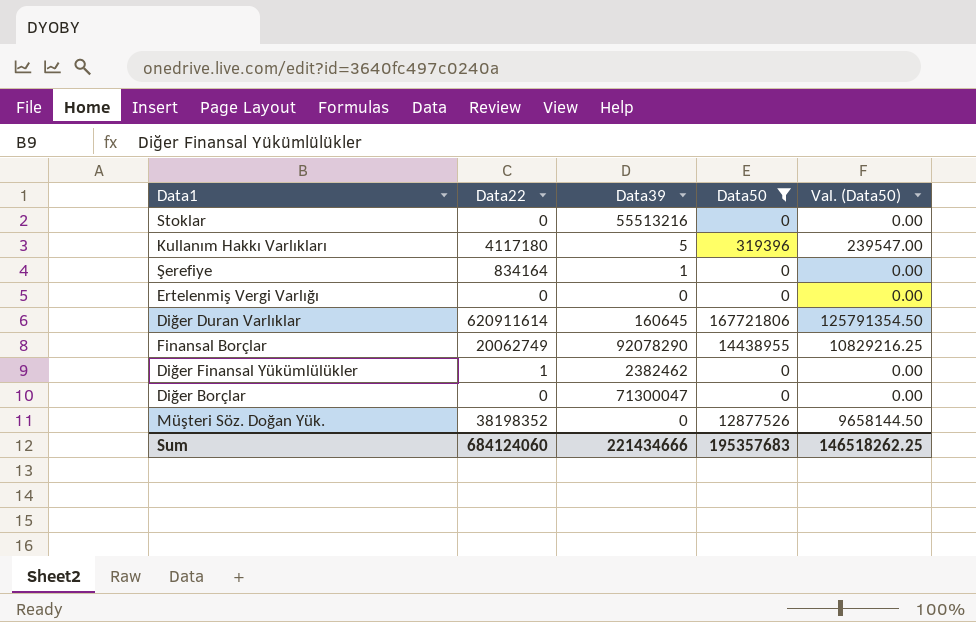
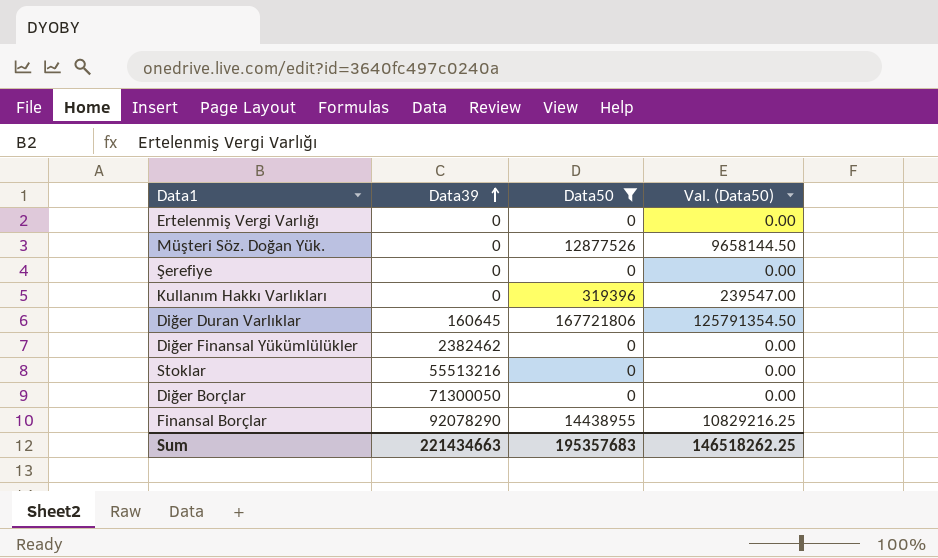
row order: none -> Data39 ascending
column Data22 | position: 2 -> none
Şerefiye | Data39: 1 -> 0
Kullanım Hakkı Varlıkları | Data39: 5 -> 0
Diğer Borçlar | Data39: 71300047 -> 71300050
Sum | Data39: 221434666 -> 221434663

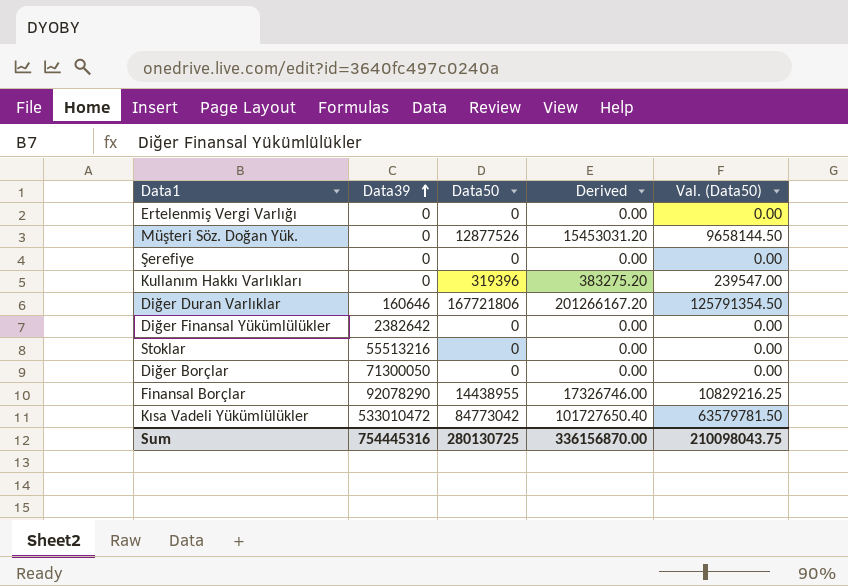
filter: Data50 != 84773042 -> none
column Derived | formula: none -> [Data50] * 1.2
Diğer Duran Varlıklar | Data39: 160645 -> 160646
Diğer Finansal Yükümlülükler | Data39: 2382462 -> 2382642
Sum | Data39: 221434663 -> 754445316
Sum | Data50: 195357683 -> 280130725
Sum | Val. (Data50): 146518262.25 -> 210098043.75

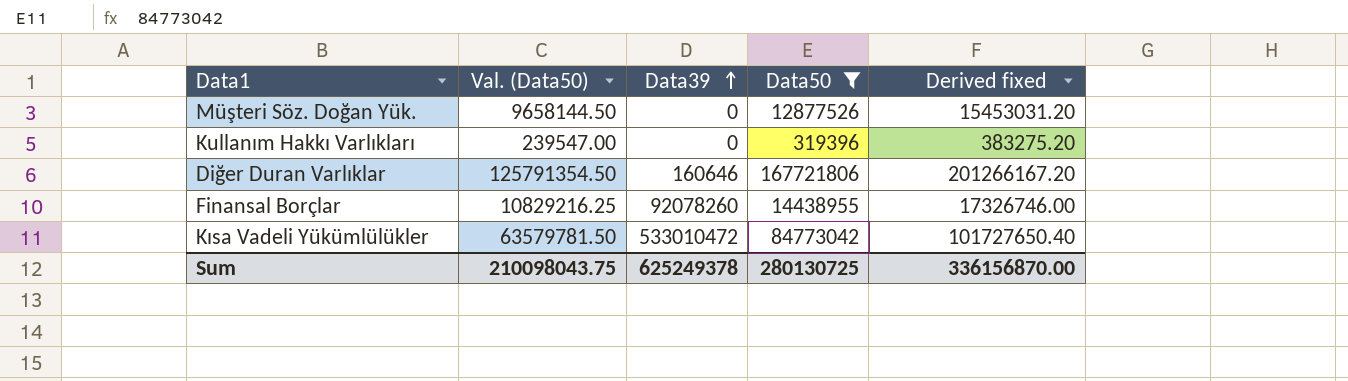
filter: none -> Data50 != 0
column Val. (Data50) | position: 5 -> 2
column name: Derived -> Derived fixed
Finansal Borçlar | Data39: 92078290 -> 92078260
Sum | Data39: 754445316 -> 625249378

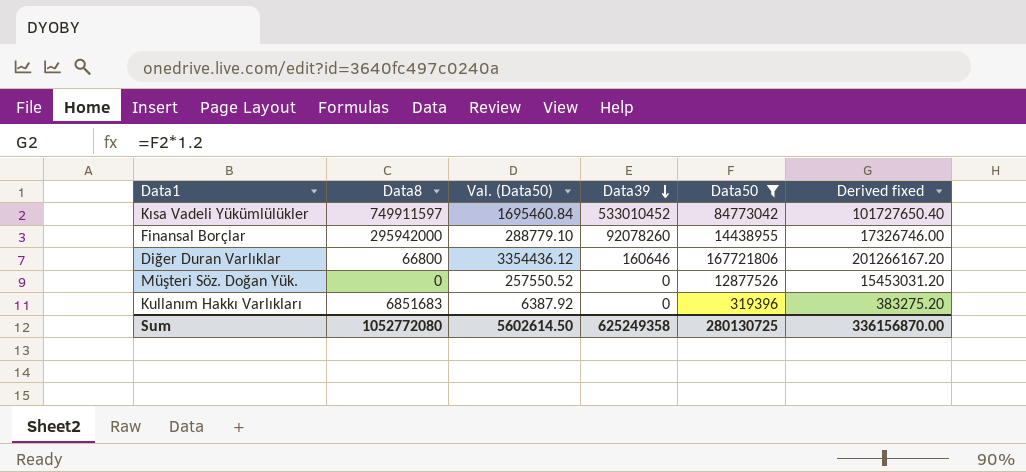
row order: Data39 ascending -> Data39 descending
column Data8 | position: none -> 2
column Val. (Data50) | formula: [Data50] * 0.75 -> [Data50] * 0.02
Kısa Vadeli Yükümlülükler | Data39: 533010472 -> 533010452
Sum | Val. (Data50): 210098043.75 -> 5602614.50
Sum | Data39: 625249378 -> 625249358

